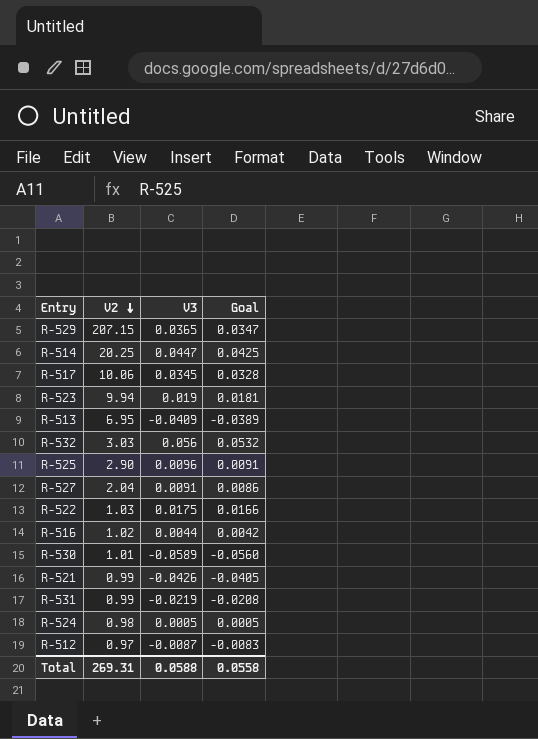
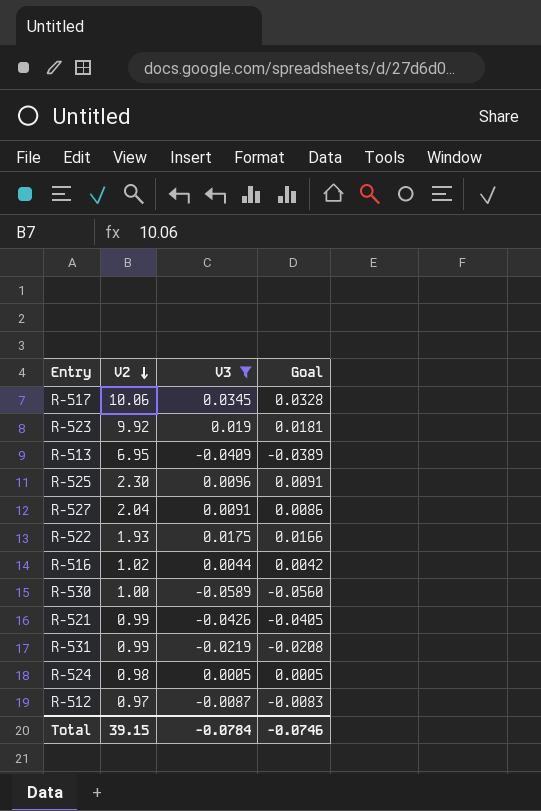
filter: none -> V3 <= 0.0345
R-523 | V2: 9.94 -> 9.92
R-525 | V2: 2.90 -> 2.30
R-522 | V2: 1.03 -> 1.93
R-530 | V2: 1.01 -> 1.00
Total | V2: 269.31 -> 39.15
Total | V3: 0.0588 -> -0.0784
Total | Goal: 0.0558 -> -0.0746

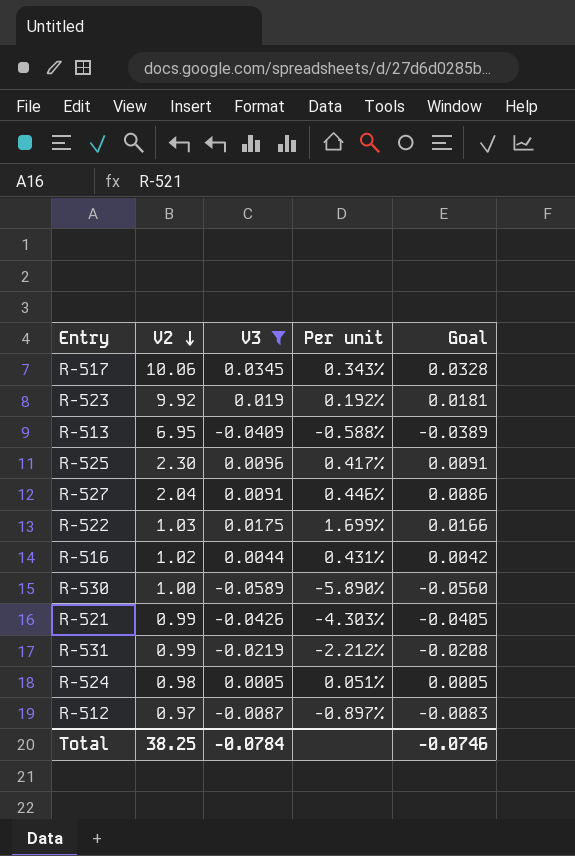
column Per unit | formula: none -> [V3] / [V2]
R-522 | V2: 1.93 -> 1.03
Total | V2: 39.15 -> 38.25

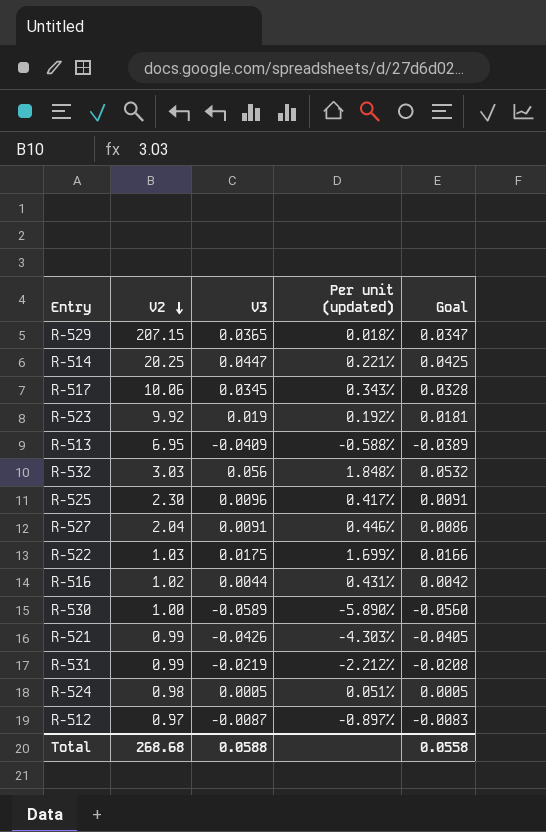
filter: V3 <= 0.0345 -> none
column name: Per unit -> Per unit (updated)
Total | V2: 38.25 -> 268.68
Total | V3: -0.0784 -> 0.0588
Total | Goal: -0.0746 -> 0.0558

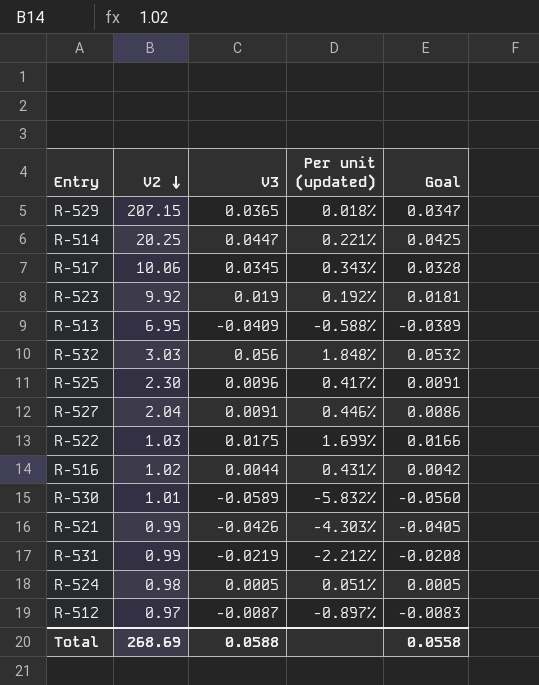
R-530 | V2: 1.00 -> 1.01
R-530 | Per unit (updated): -5.890% -> -5.832%
Total | V2: 268.68 -> 268.69

